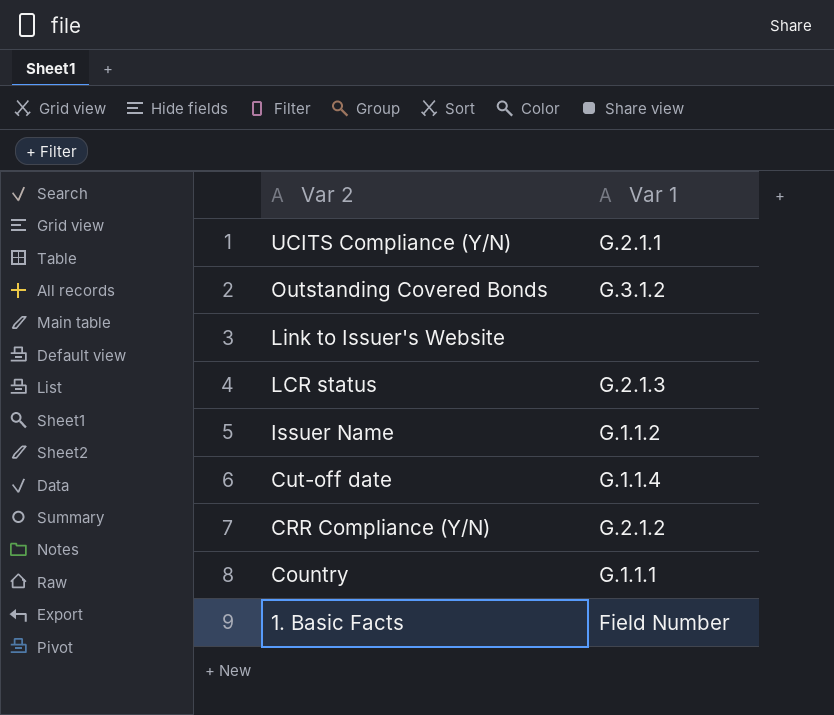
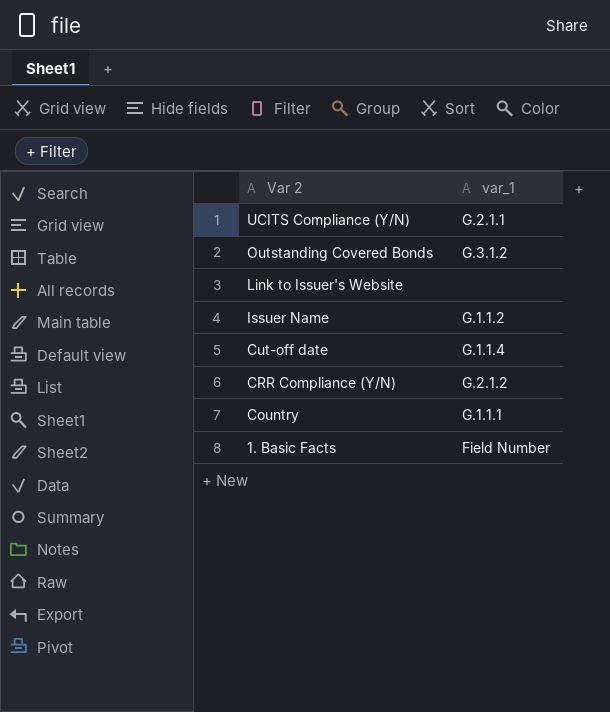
column name: Var 1 -> var_1
row LCR status: G.2.1.3 -> none

